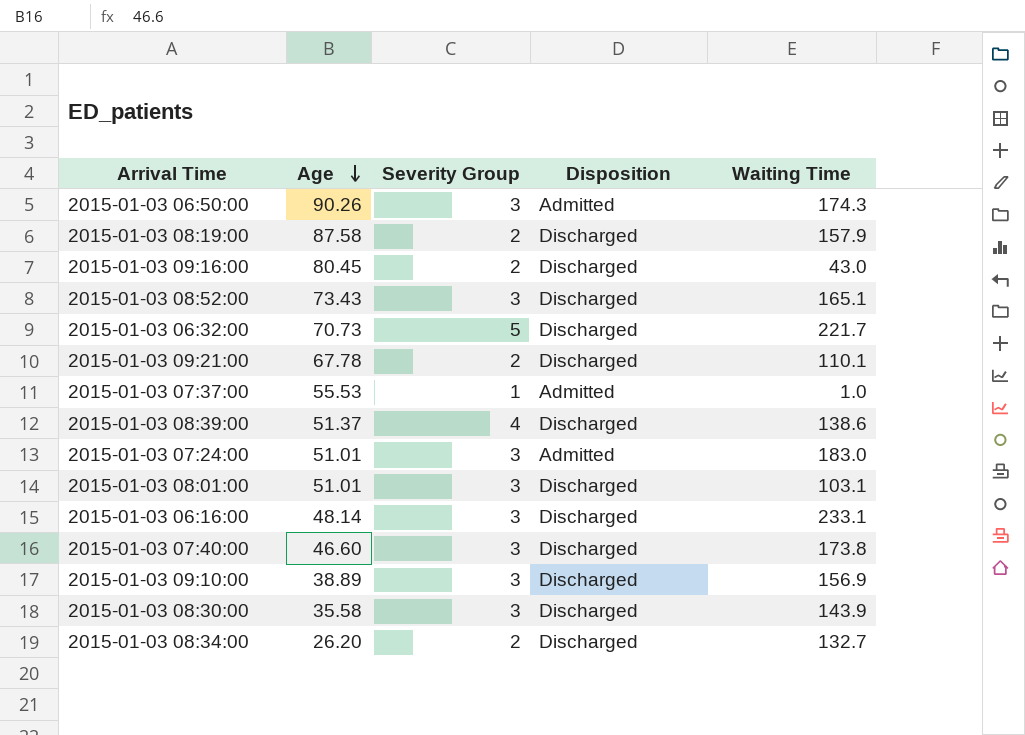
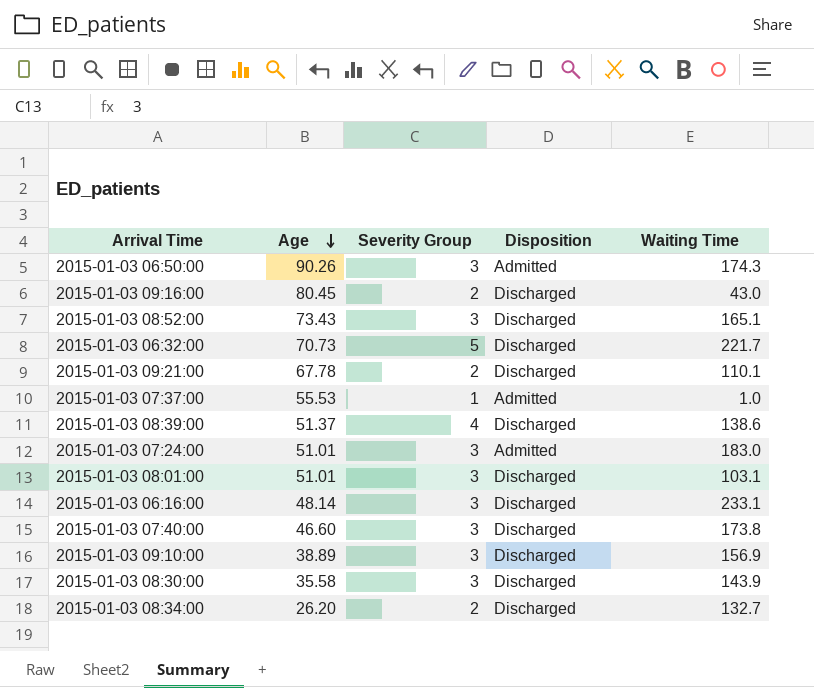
row 2015-01-03 08:19:00: 87.58 | 2 | Discharged | 157.9 -> none

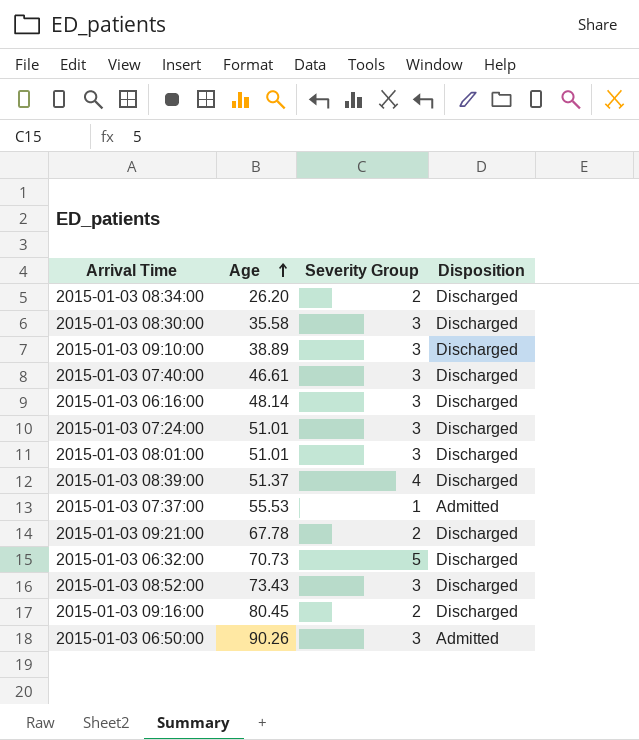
row order: Age descending -> Age ascending
column Waiting Time | position: 5 -> none
2015-01-03 07:40:00 | Age: 46.60 -> 46.61
2015-01-03 07:24:00 | Disposition: Admitted -> Discharged

